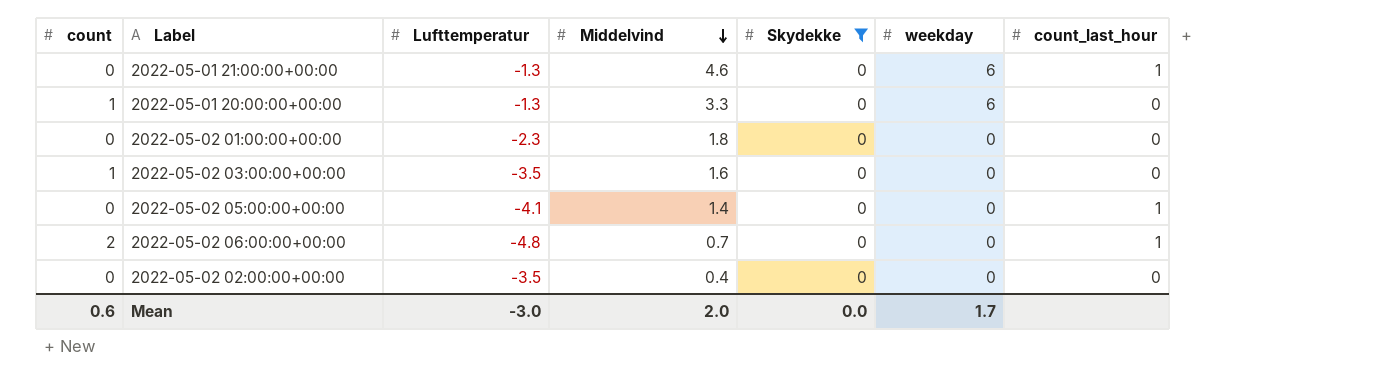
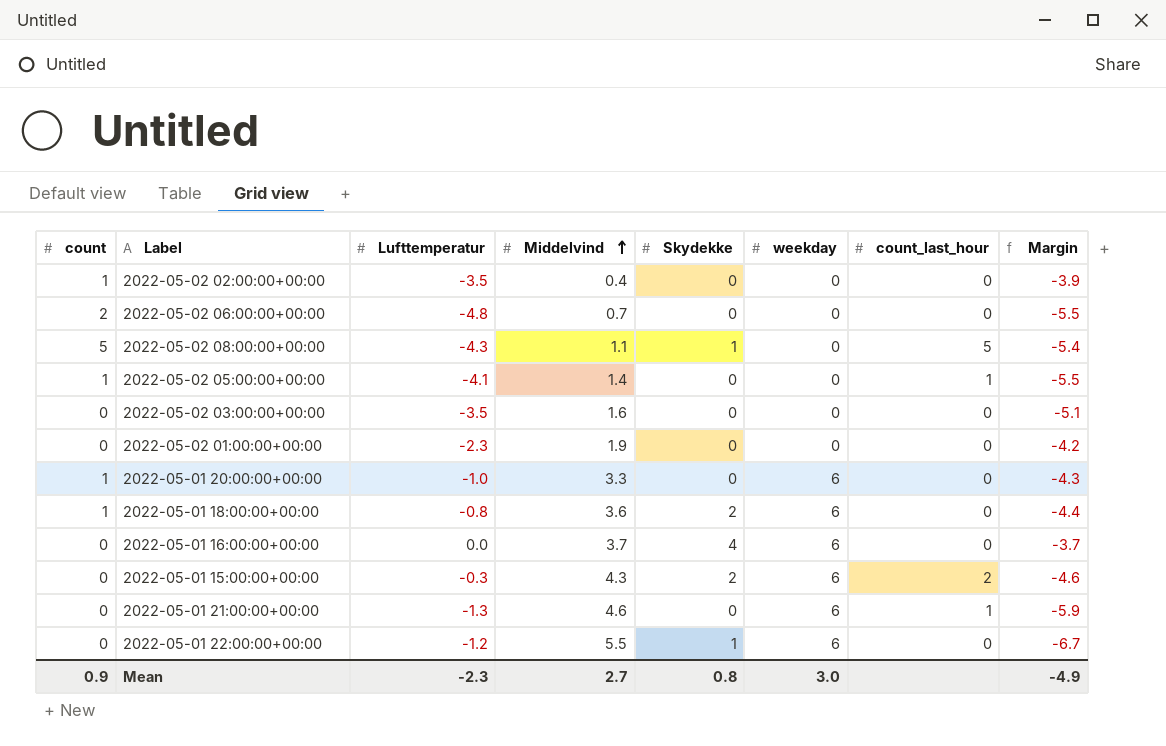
filter: Skydekke = 0 -> none
row order: Middelvind descending -> Middelvind ascending
column Margin | formula: none -> [Lufttemperatur] - [Middelvind]
2022-05-02 02:00:00+00:00 | count: 0 -> 1
2022-05-02 06:00:00+00:00 | count_last_hour: 1 -> 0
2022-05-02 05:00:00+00:00 | count: 0 -> 1
2022-05-02 03:00:00+00:00 | count: 1 -> 0
2022-05-02 01:00:00+00:00 | Middelvind: 1.8 -> 1.9
2022-05-01 20:00:00+00:00 | Lufttemperatur: -1.3 -> -1.0
Mean | count: 0.6 -> 0.9
Mean | Lufttemperatur: -3.0 -> -2.3
Mean | Middelvind: 2.0 -> 2.7
Mean | Skydekke: 0.0 -> 0.8
Mean | weekday: 1.7 -> 3.0

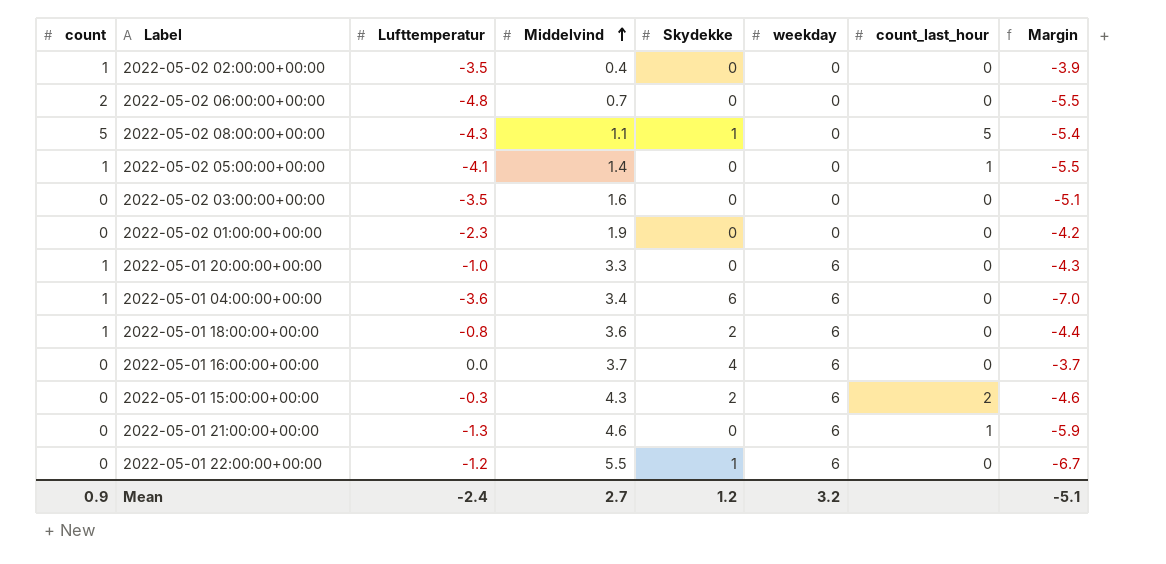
row 2022-05-01 04:00:00+00:00: none -> 1 | -3.6 | 3.4 | 6 | 6 | 0 | -7.0
Mean | Lufttemperatur: -2.3 -> -2.4
Mean | Skydekke: 0.8 -> 1.2
Mean | weekday: 3.0 -> 3.2
Mean | Margin: -4.9 -> -5.1

